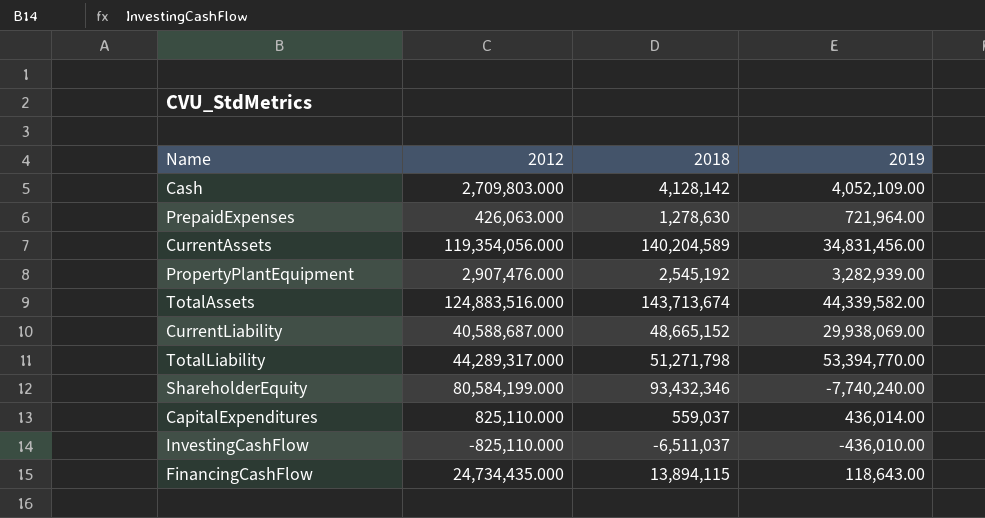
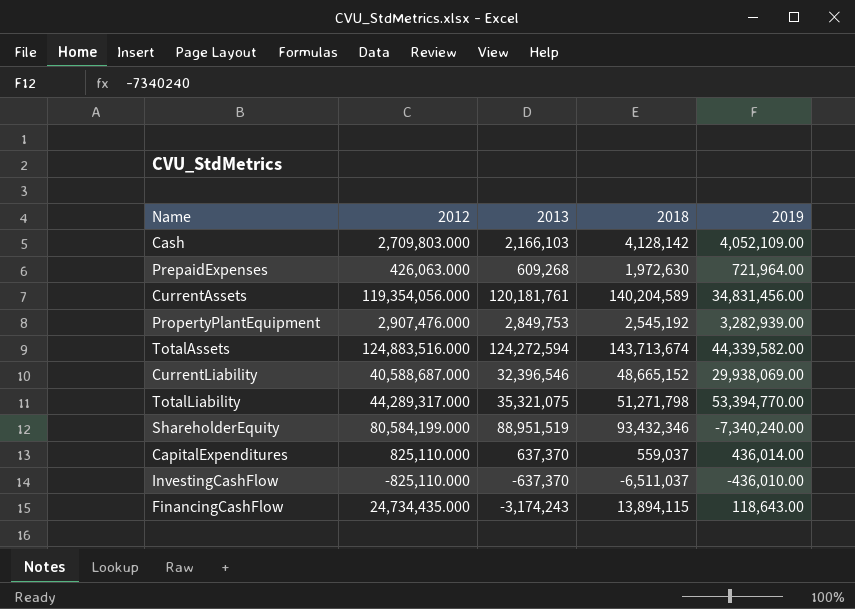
column 2013 | position: none -> 3
PrepaidExpenses | 2018: 1,278,630 -> 1,972,630
ShareholderEquity | 2019: -7,740,240.00 -> -7,340,240.00

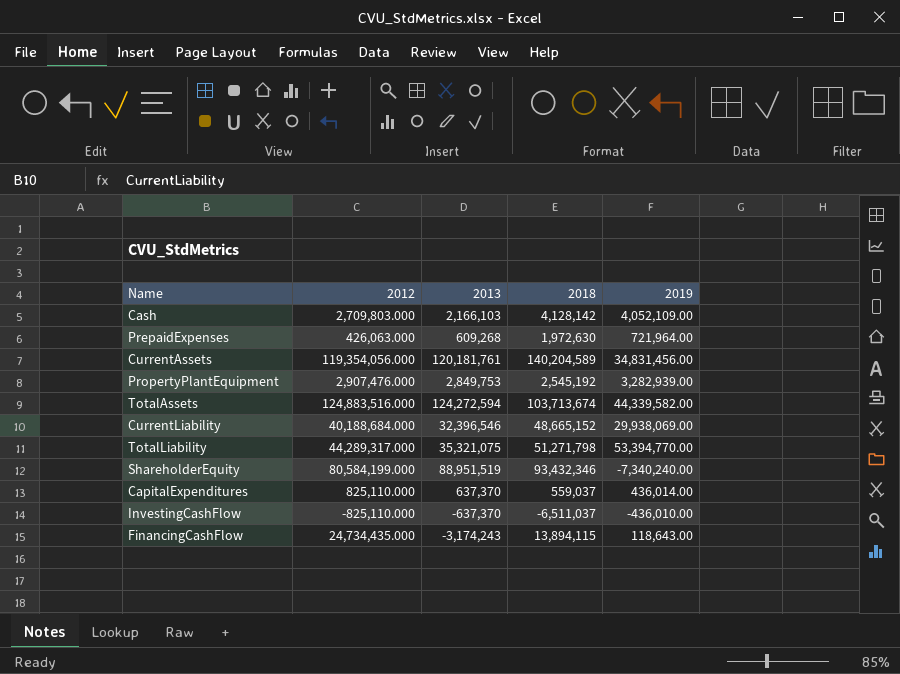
TotalAssets | 2018: 143,713,674 -> 103,713,674
CurrentLiability | 2012: 40,588,687.000 -> 40,188,684.000

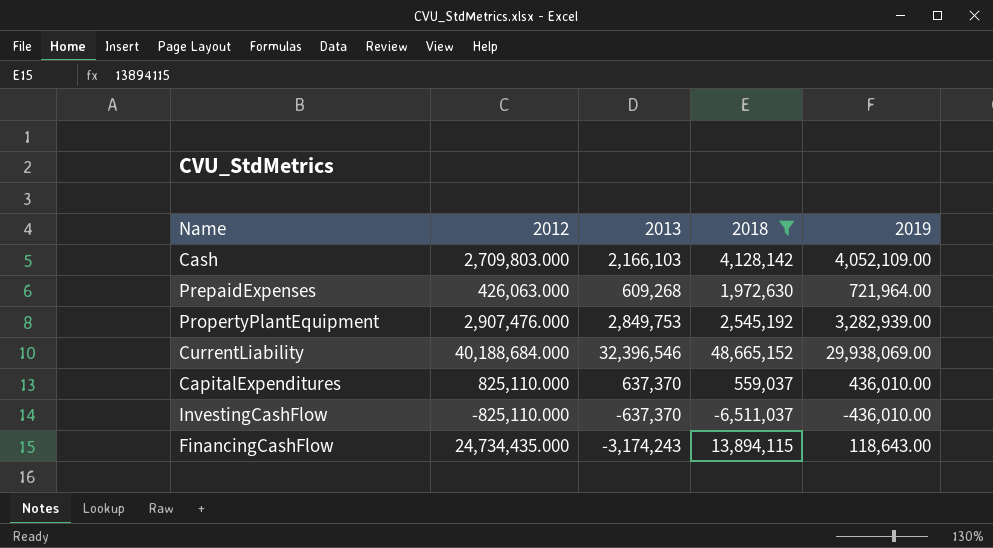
filter: none -> 2018 <= 48,665,152
CapitalExpenditures | 2019: 436,014.00 -> 436,010.00

